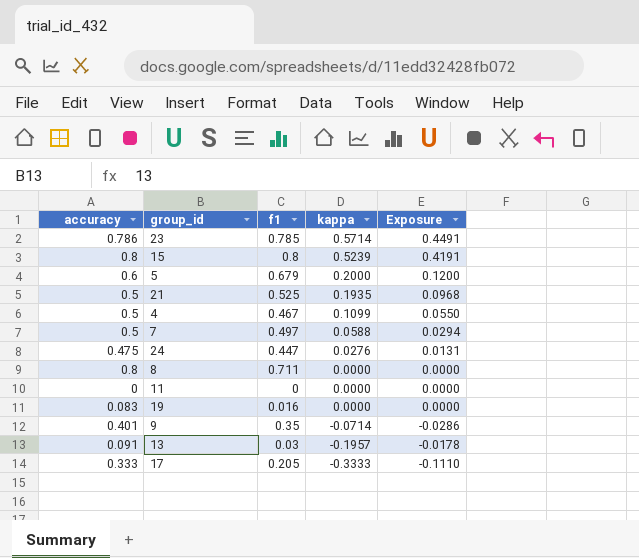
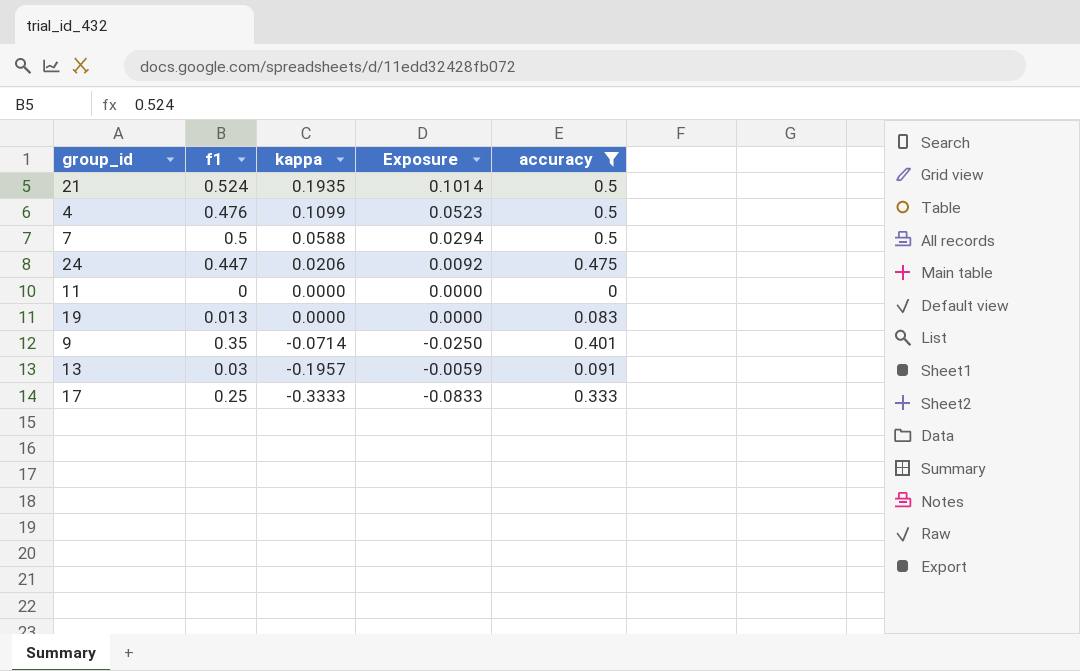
filter: none -> accuracy <= 0.5
column Exposure | formula: [accuracy] * [kappa] -> [f1] * [kappa]
column accuracy | position: 1 -> 5
21 | f1: 0.525 -> 0.524
4 | f1: 0.467 -> 0.476
7 | f1: 0.497 -> 0.5
24 | kappa: 0.0276 -> 0.0206
19 | f1: 0.016 -> 0.013
17 | f1: 0.205 -> 0.25

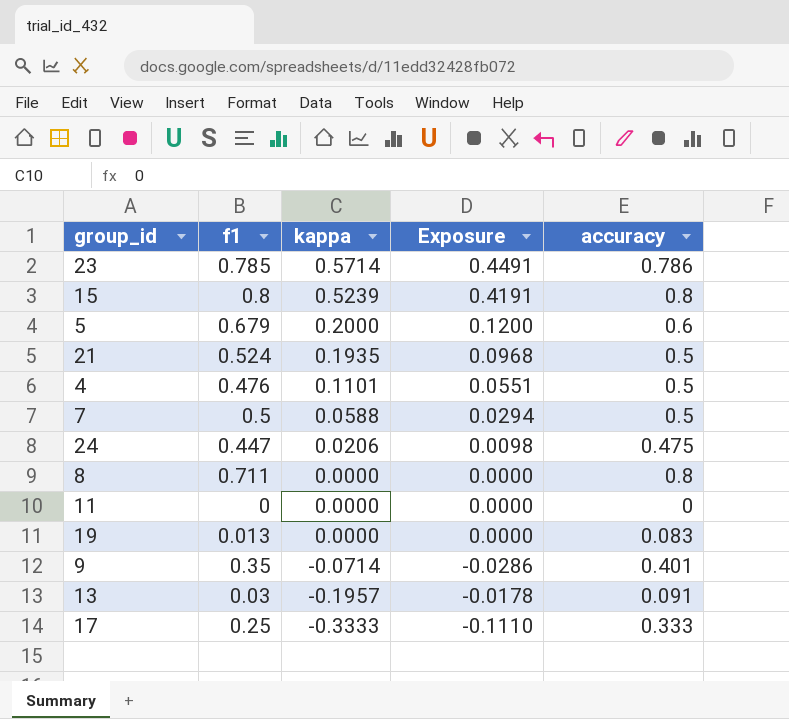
filter: accuracy <= 0.5 -> none
column Exposure | formula: [f1] * [kappa] -> [kappa] * [accuracy]
4 | kappa: 0.1099 -> 0.1101

